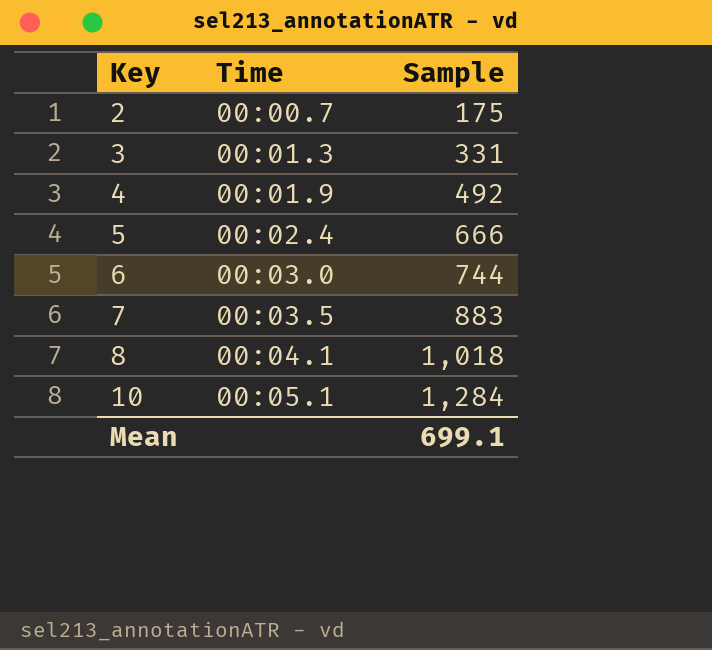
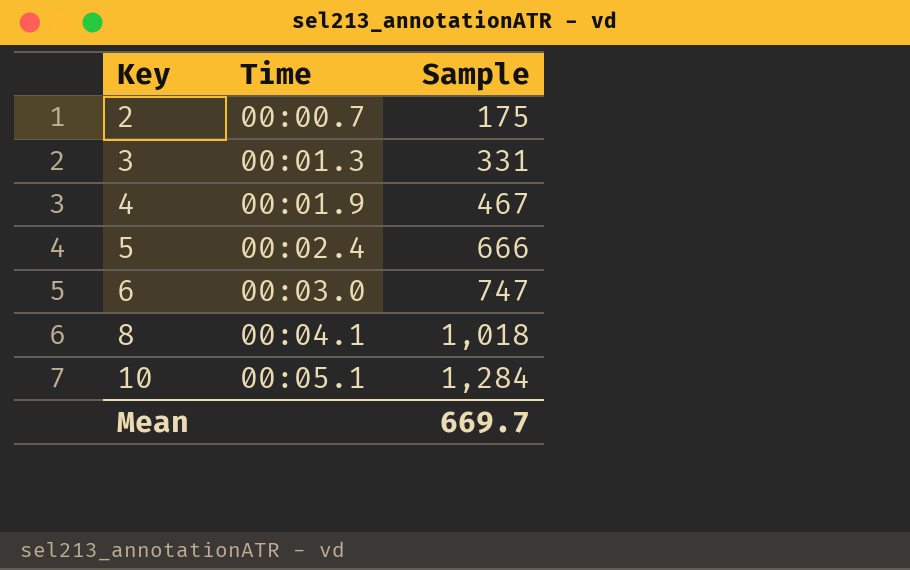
row 7: 00:03.5 | 883 -> none
4 | Sample: 492 -> 467
6 | Sample: 744 -> 747
Mean | Sample: 699.1 -> 669.7

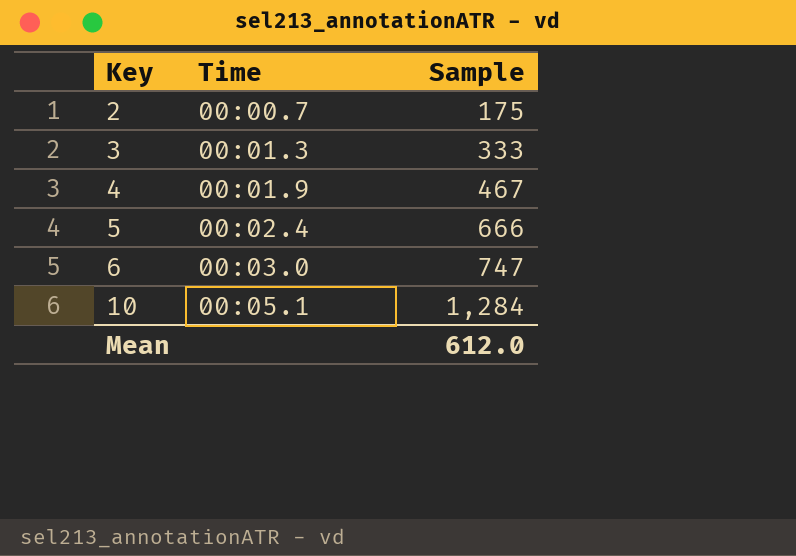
row 8: 00:04.1 | 1,018 -> none
3 | Sample: 331 -> 333
Mean | Sample: 669.7 -> 612.0

